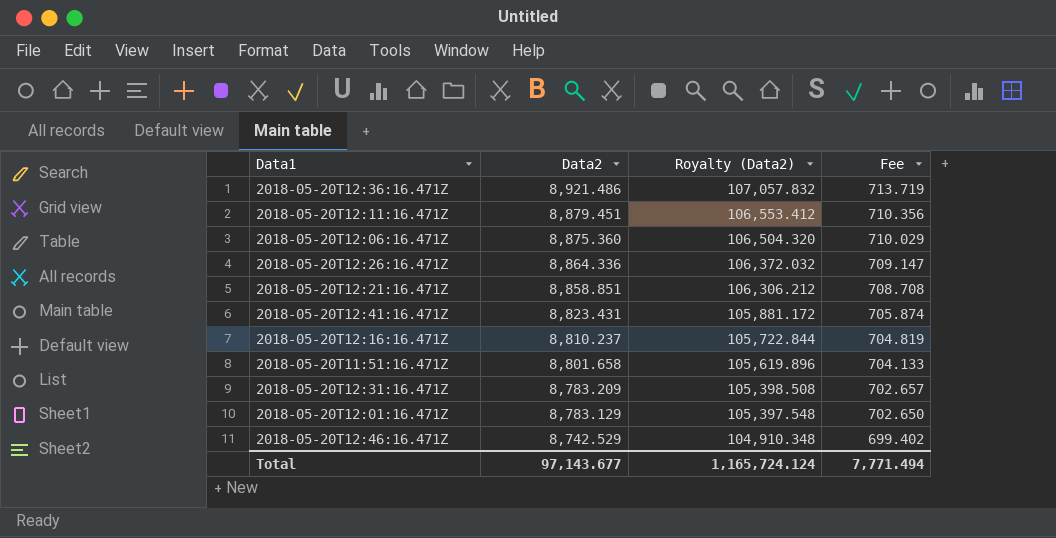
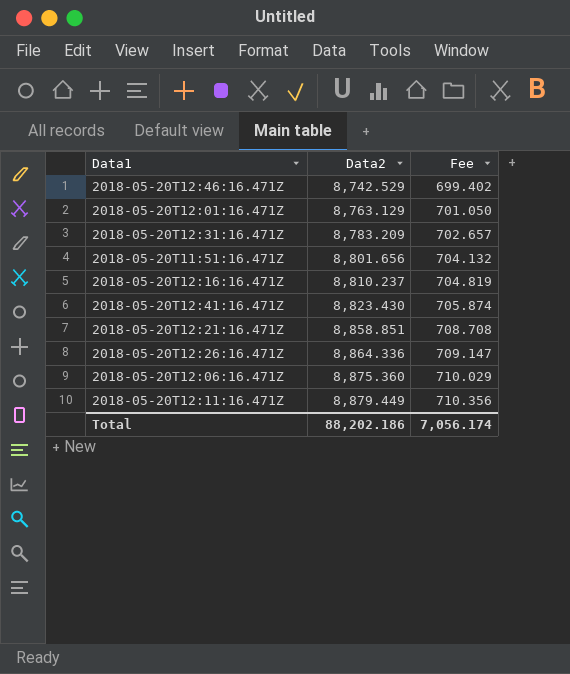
row order: Data2 descending -> Data2 ascending
column Royalty (Data2) | formula: [Data2] * 12 -> none
row 2018-05-20T12:36:16.471Z: 8,921.486 | 107,057.832 | 713.719 -> none
2018-05-20T12:01:16.471Z | Data2: 8,783.129 -> 8,763.129
2018-05-20T12:01:16.471Z | Fee: 702.650 -> 701.050
2018-05-20T11:51:16.471Z | Data2: 8,801.658 -> 8,801.656
2018-05-20T11:51:16.471Z | Fee: 704.133 -> 704.132
2018-05-20T12:41:16.471Z | Data2: 8,823.431 -> 8,823.430
2018-05-20T12:11:16.471Z | Data2: 8,879.451 -> 8,879.449
Total | Data2: 97,143.677 -> 88,202.186
Total | Fee: 7,771.494 -> 7,056.174

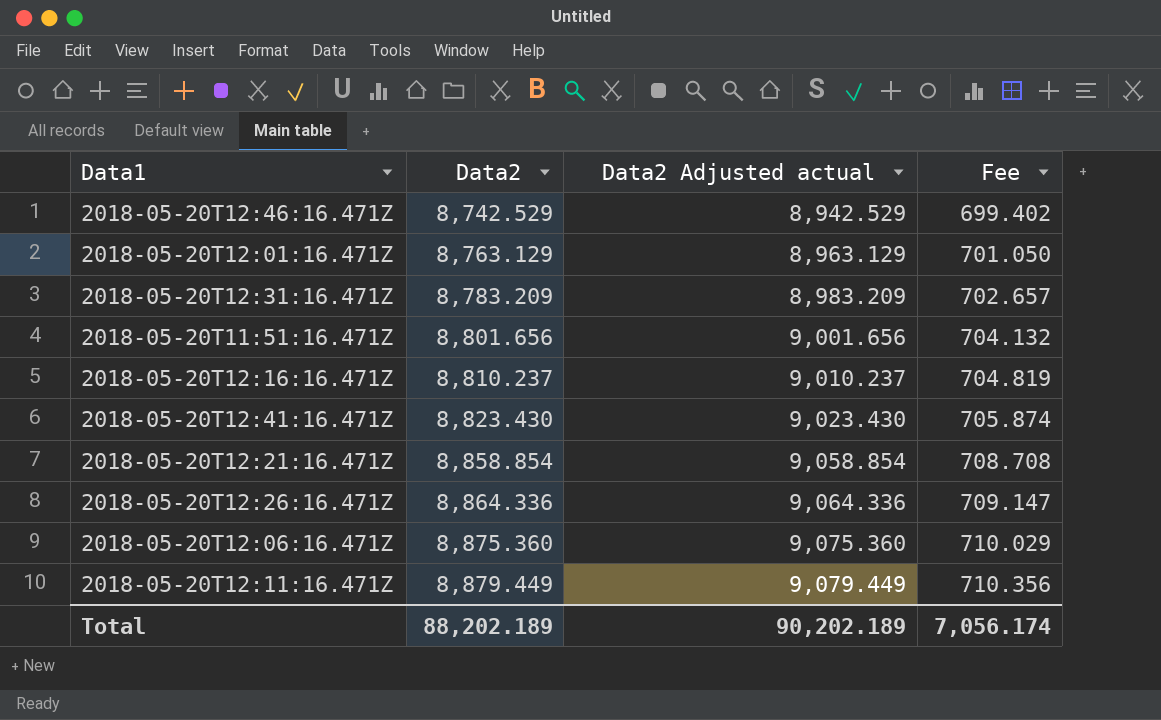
column Data2 Adjusted actual | formula: none -> [Data2] + 200
2018-05-20T12:21:16.471Z | Data2: 8,858.851 -> 8,858.854
Total | Data2: 88,202.186 -> 88,202.189

